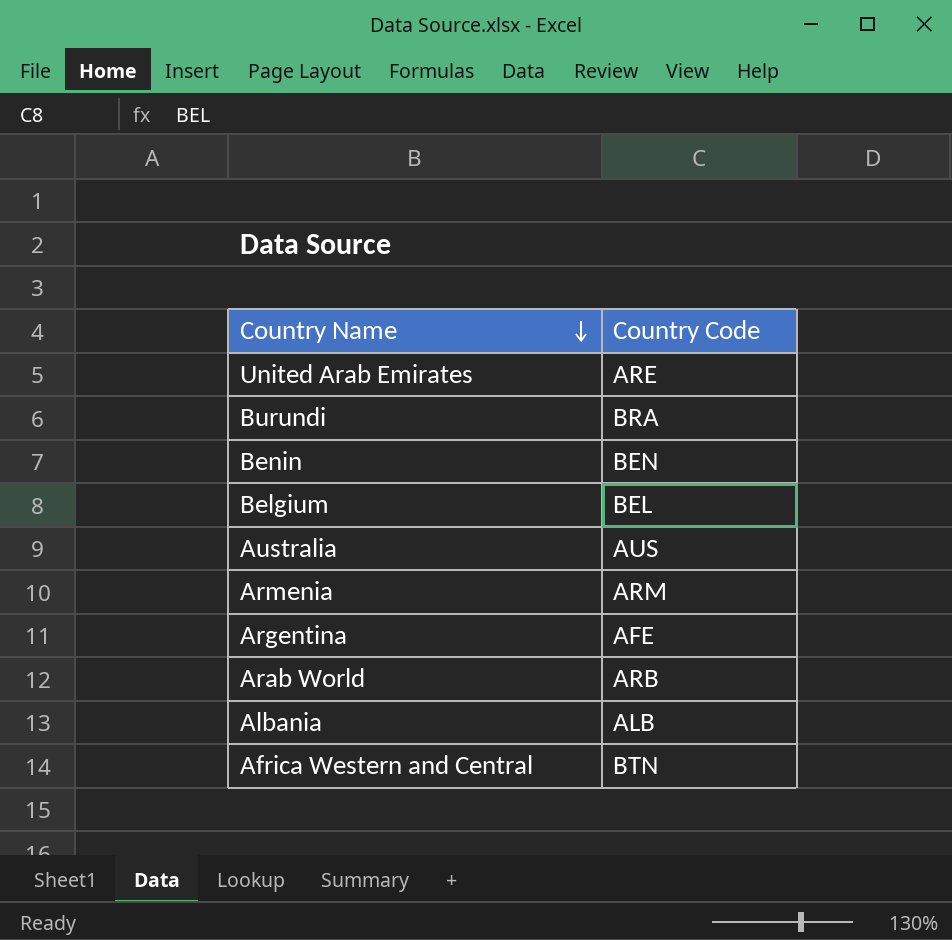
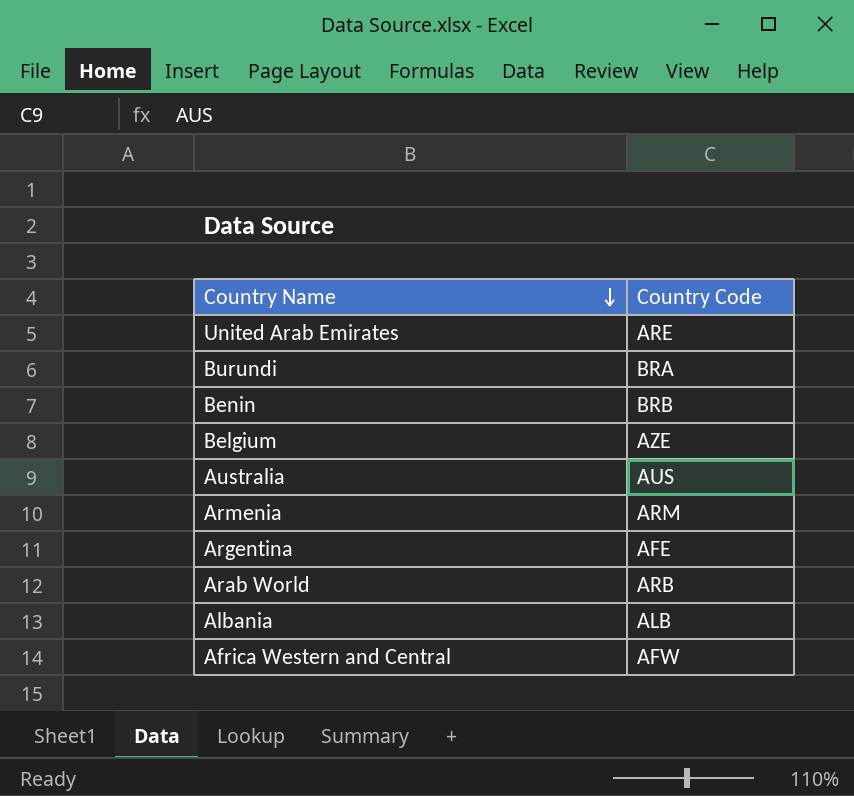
Benin | Country Code: BEN -> BRB
Belgium | Country Code: BEL -> AZE
Africa Western and Central | Country Code: BTN -> AFW

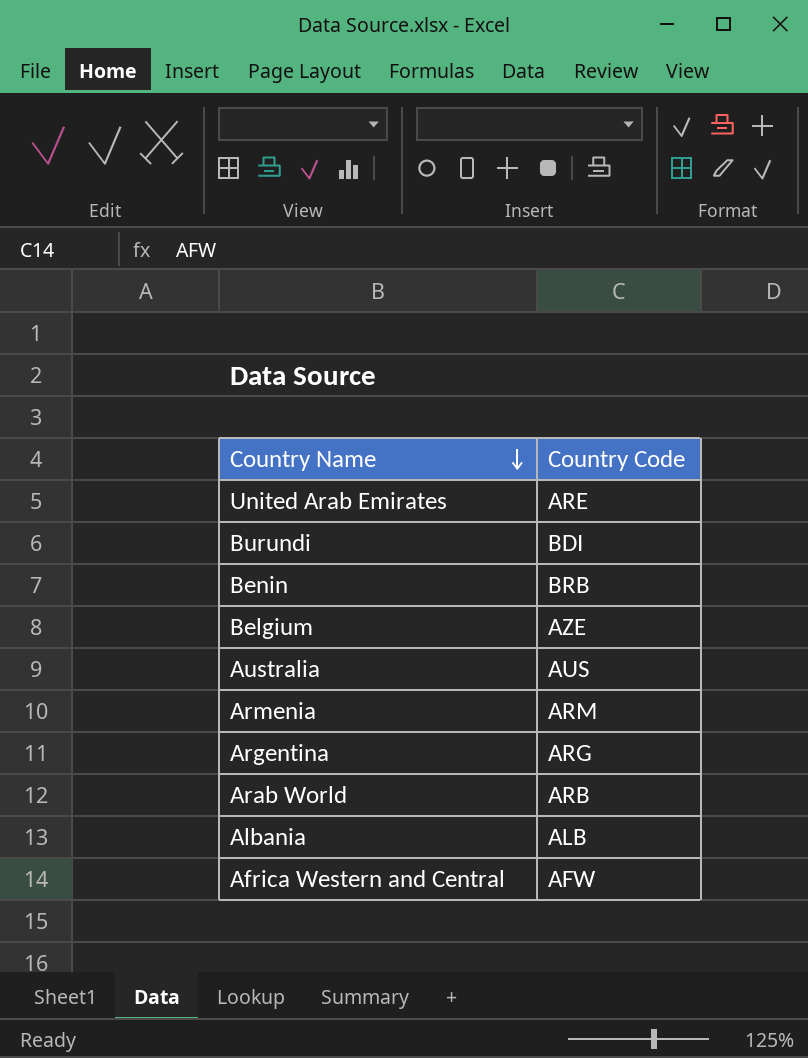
Burundi | Country Code: BRA -> BDI
Argentina | Country Code: AFE -> ARG

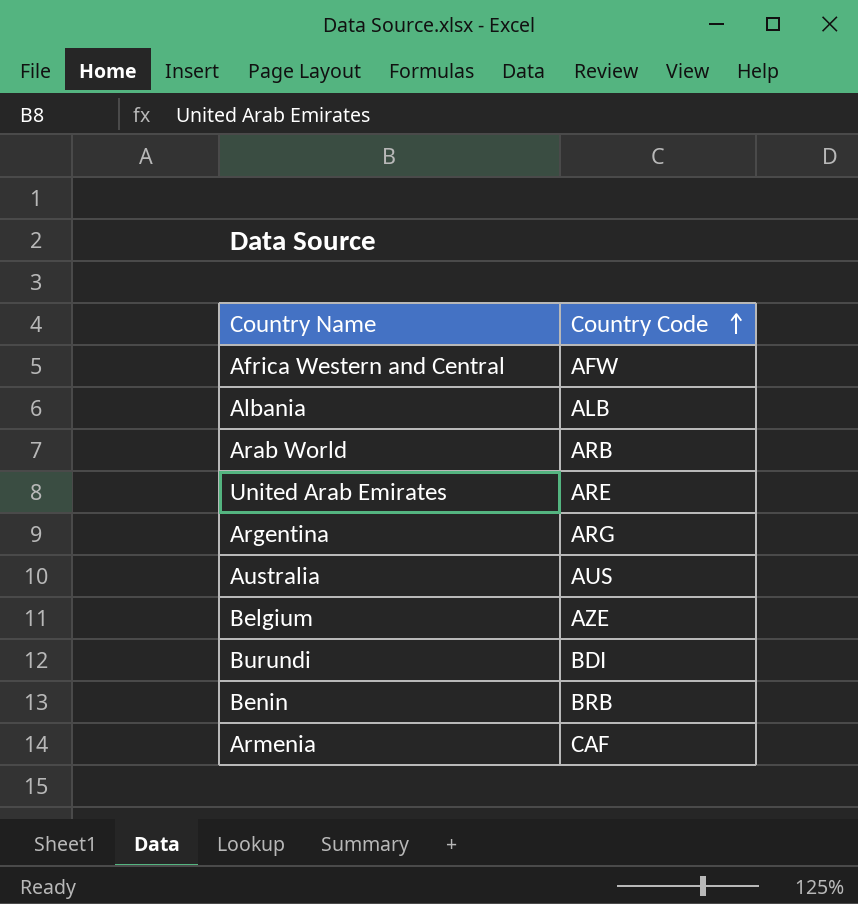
row order: Country Name descending -> Country Code ascending
Armenia | Country Code: ARM -> CAF

